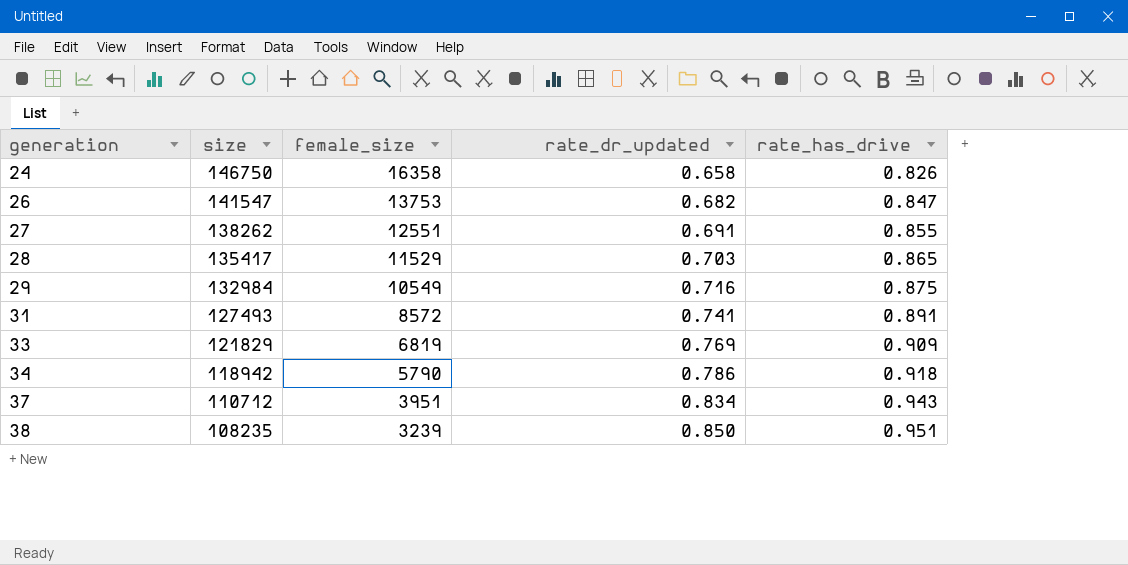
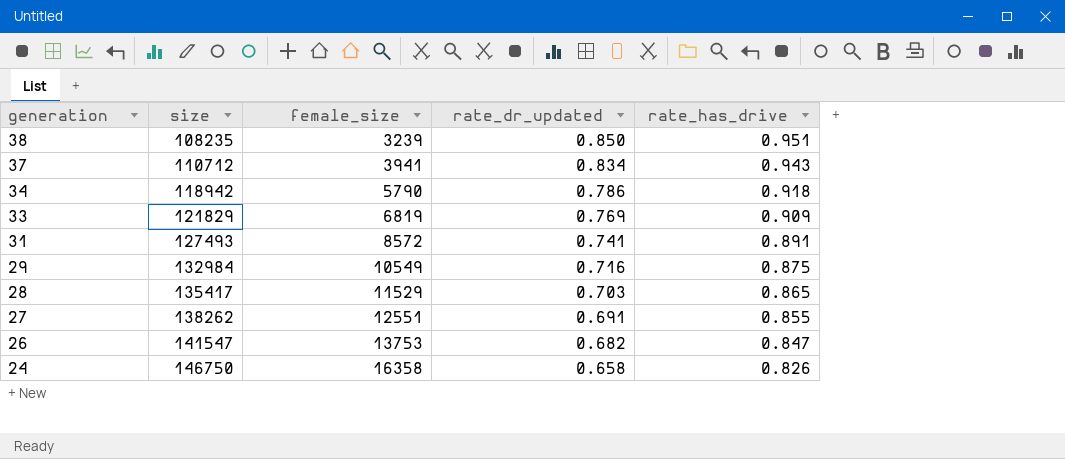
row order: generation ascending -> generation descending
37 | female_size: 3951 -> 3941

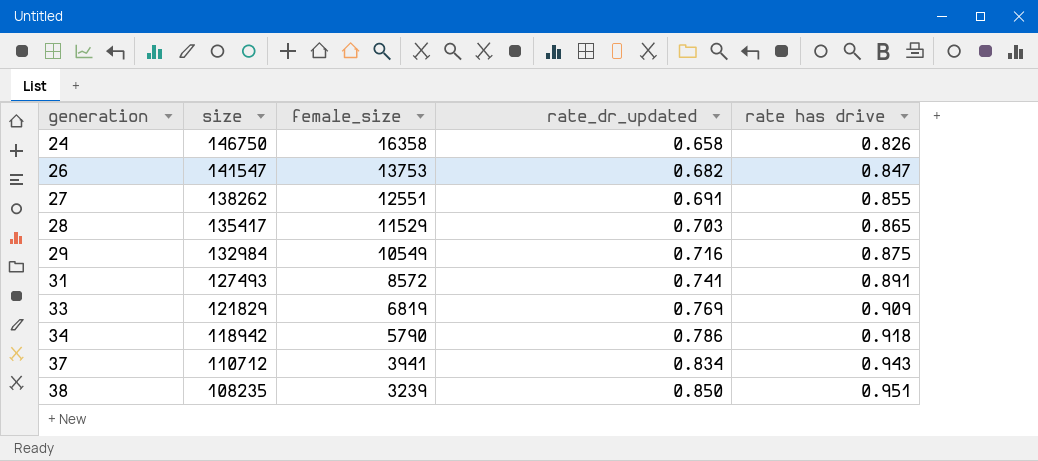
row order: generation descending -> generation ascending
column name: rate_has_drive -> rate has drive

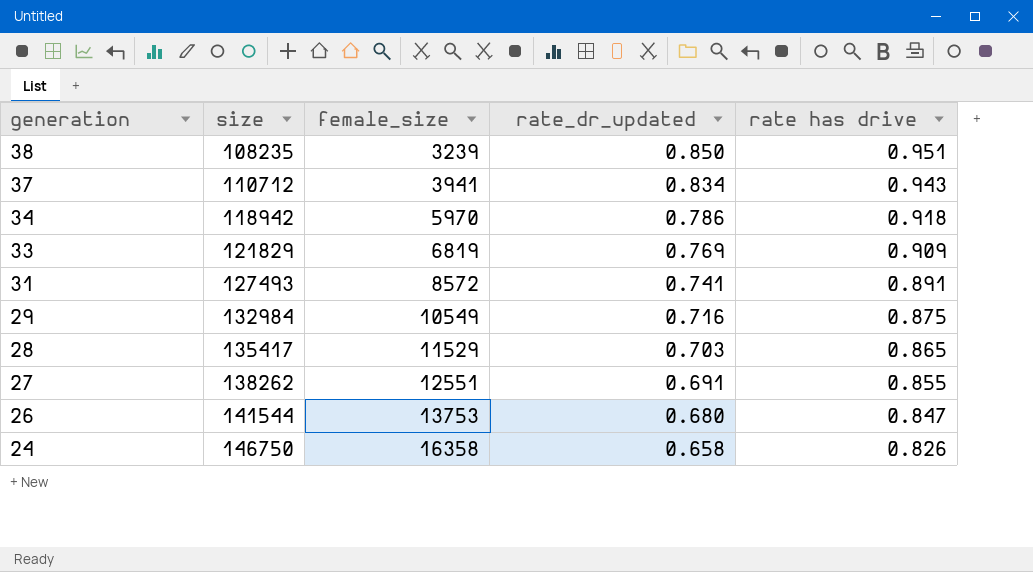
row order: generation ascending -> generation descending
34 | female_size: 5790 -> 5970
26 | size: 141547 -> 141544
26 | rate_dr_updated: 0.682 -> 0.680

